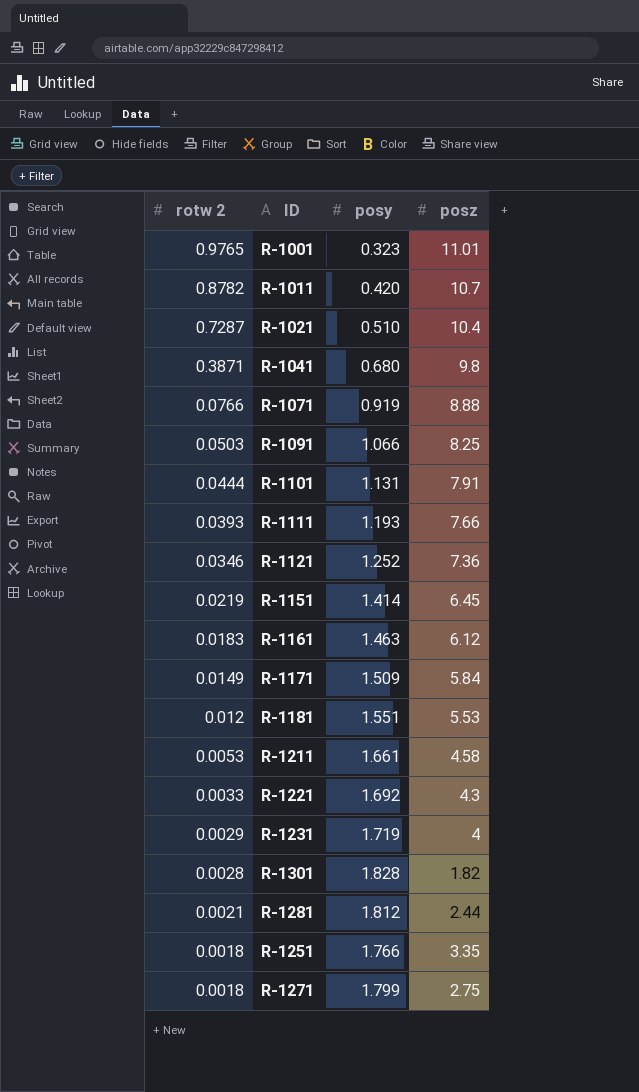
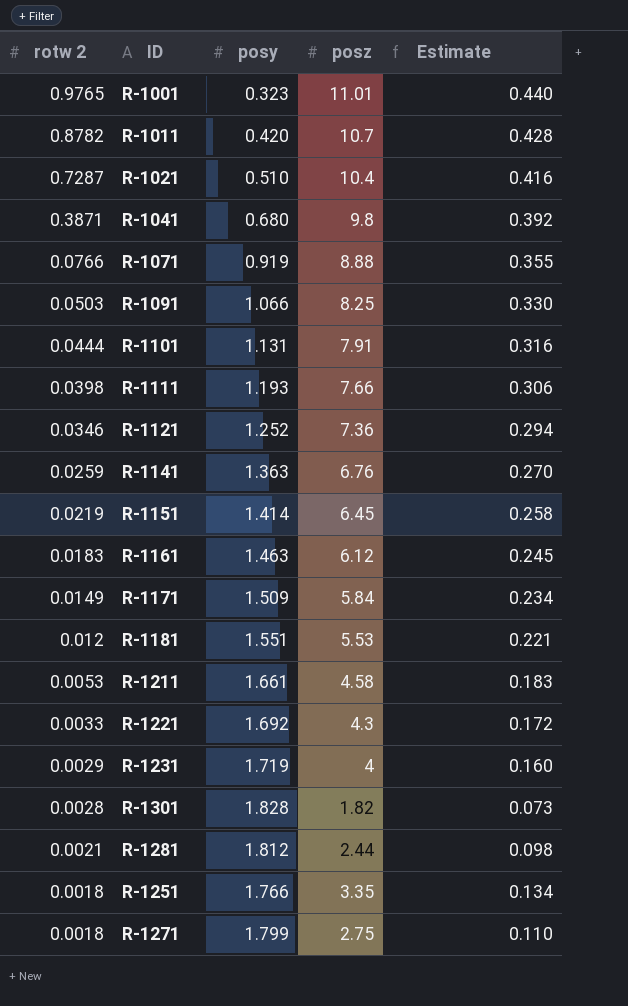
column Estimate | formula: none -> [posz] * 0.04
R-1111 | rotw 2: 0.0393 -> 0.0398
row R-1141: none -> 0.0259 | 1.363 | 6.76 | 0.270

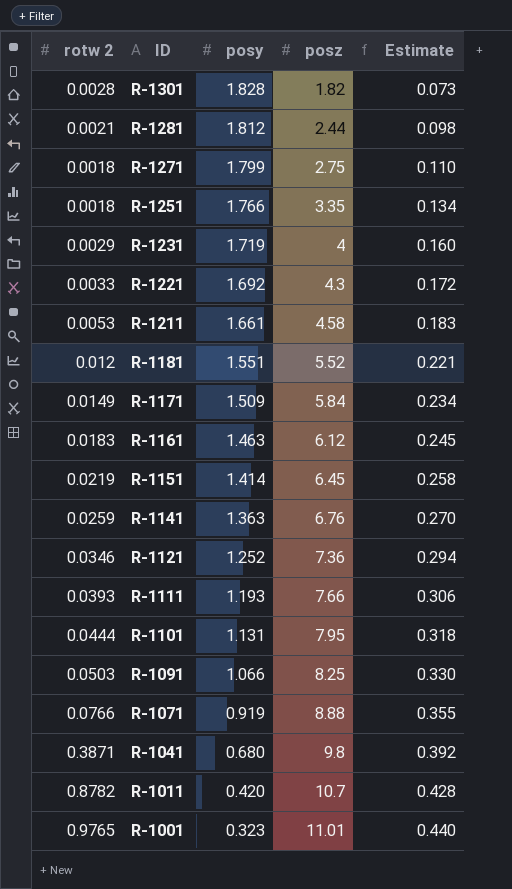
row order: rotw 2 descending -> ID descending
row R-1021: 0.7287 | 0.510 | 10.4 | 0.416 -> none
R-1181 | posz: 5.53 -> 5.52
R-1111 | rotw 2: 0.0398 -> 0.0393
R-1101 | posz: 7.91 -> 7.95
R-1101 | Estimate: 0.316 -> 0.318

